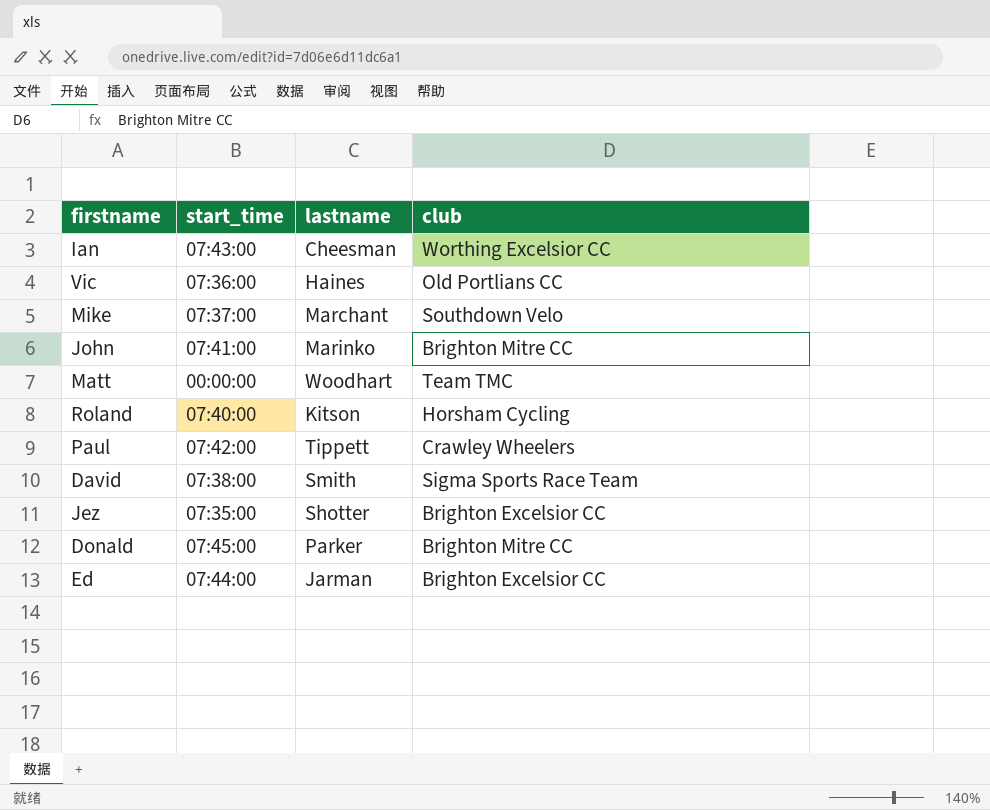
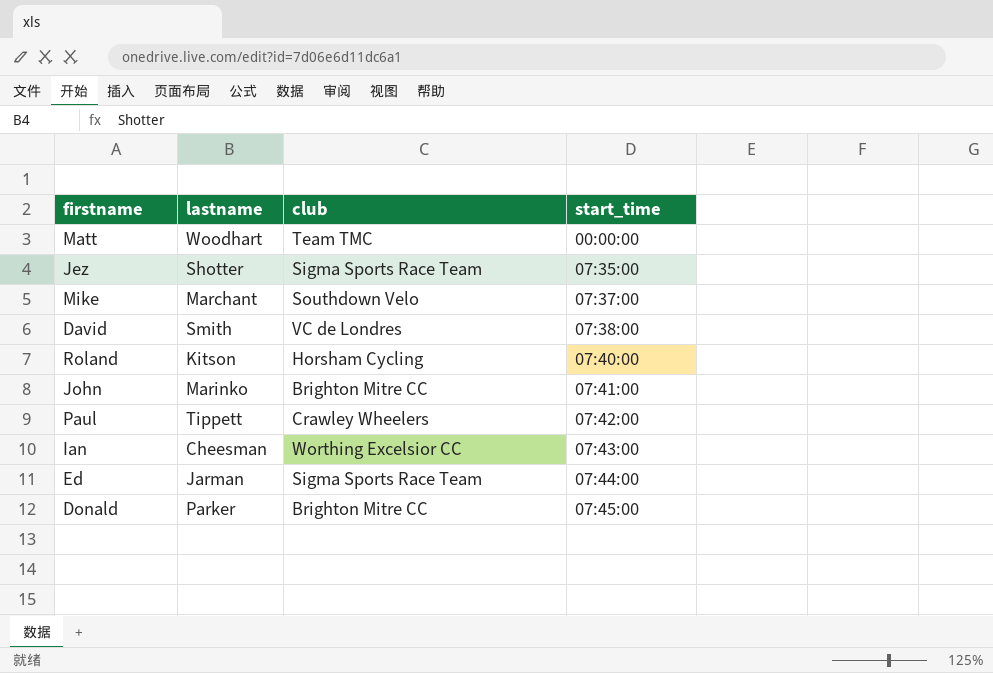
row order: none -> start_time ascending
column start_time | position: 2 -> 4
row Vic: 07:36:00 | Haines | Old Portlians CC -> none
Jez | club: Brighton Excelsior CC -> Sigma Sports Race Team
David | club: Sigma Sports Race Team -> VC de Londres
Ed | club: Brighton Excelsior CC -> Sigma Sports Race Team

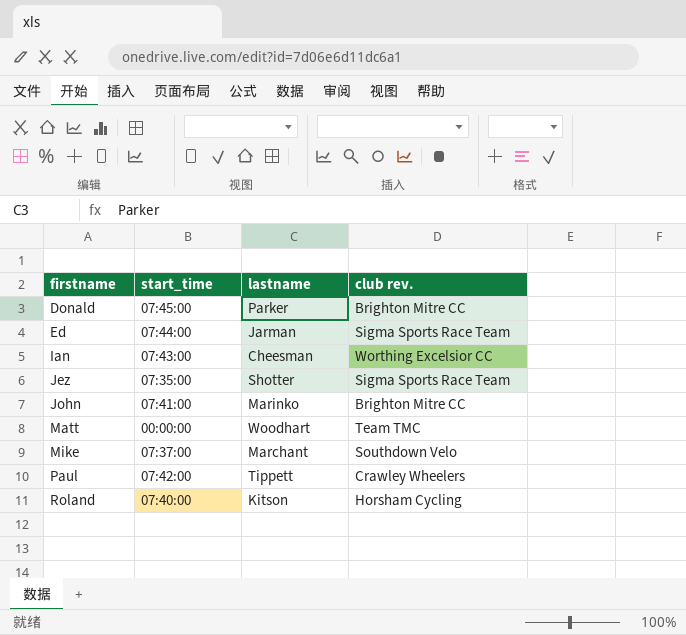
row order: start_time ascending -> firstname ascending
column start_time | position: 4 -> 2
column name: club -> club rev.
row David: Smith | VC de Londres | 07:38:00 -> none

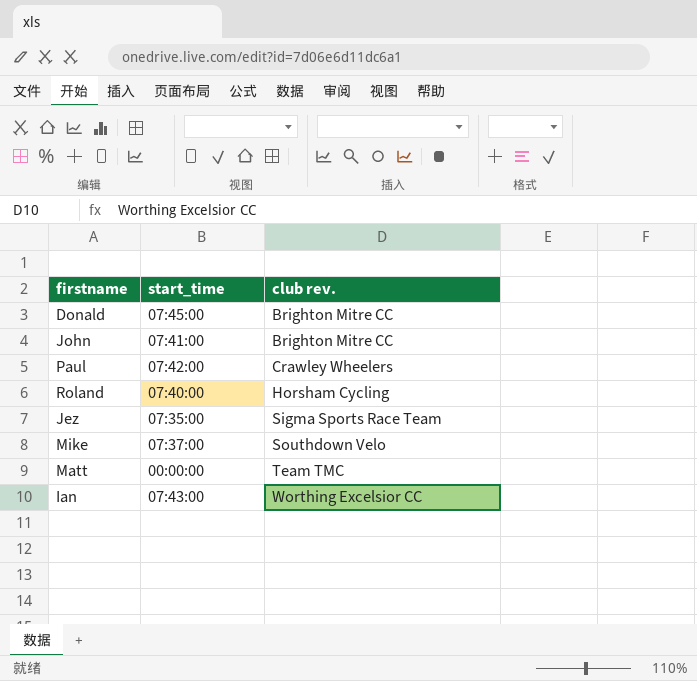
row order: firstname ascending -> club rev. ascending
column lastname | position: 3 -> none
row Ed: 07:44:00 | Jarman | Sigma Sports Race Team -> none

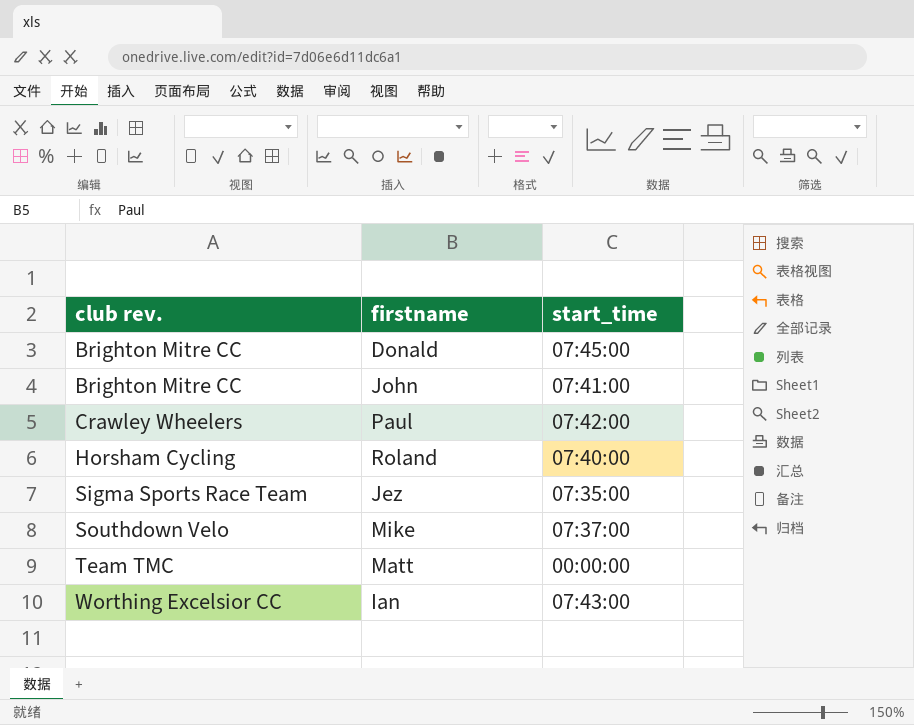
column club rev. | position: 3 -> 1

